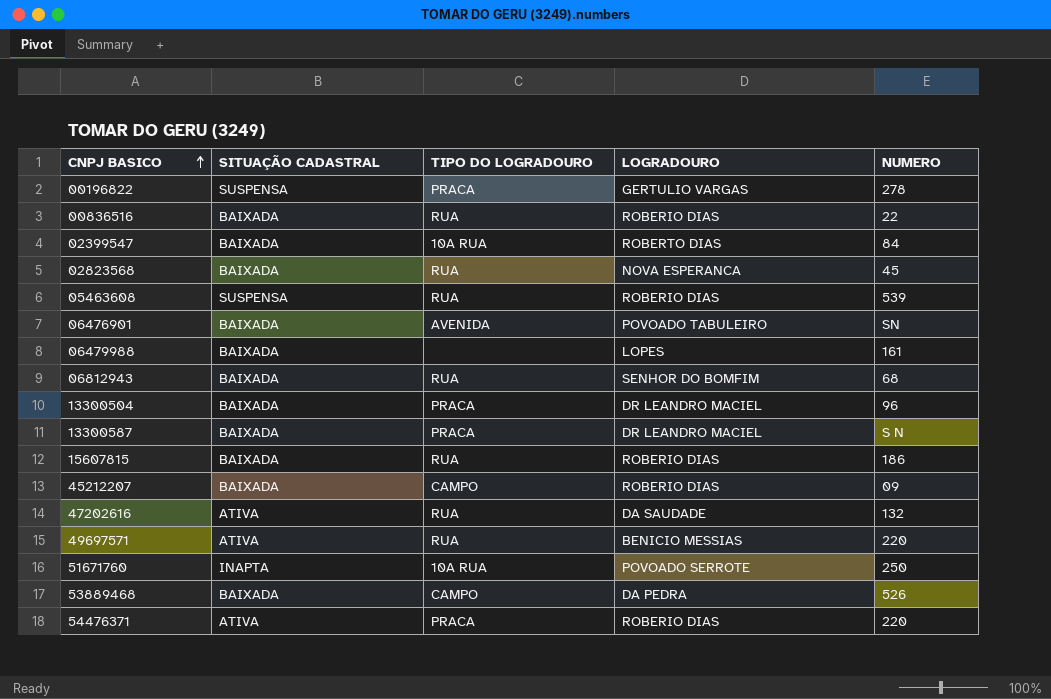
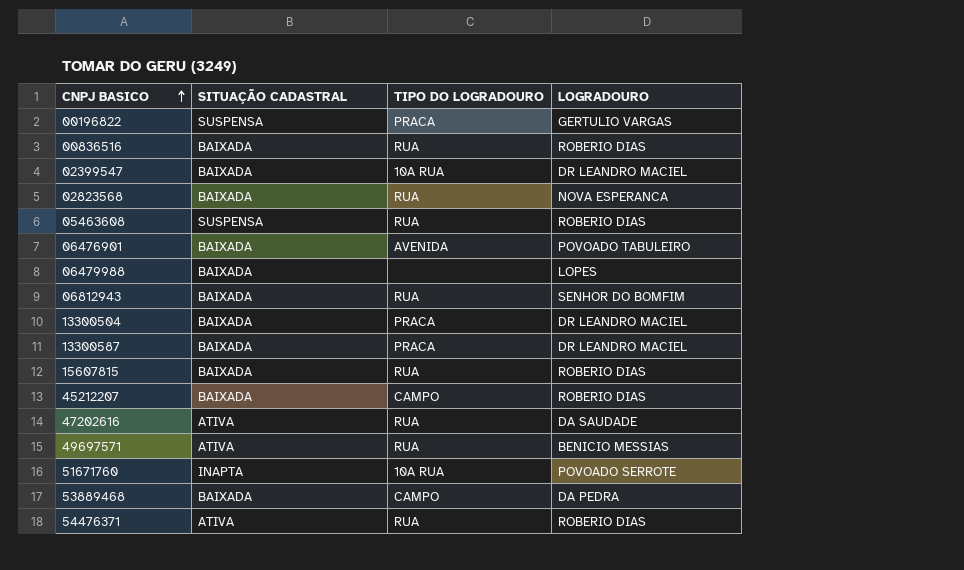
column NUMERO | position: 5 -> none
02399547 | LOGRADOURO: ROBERTO DIAS -> DR LEANDRO MACIEL
54476371 | TIPO DO LOGRADOURO: PRACA -> RUA

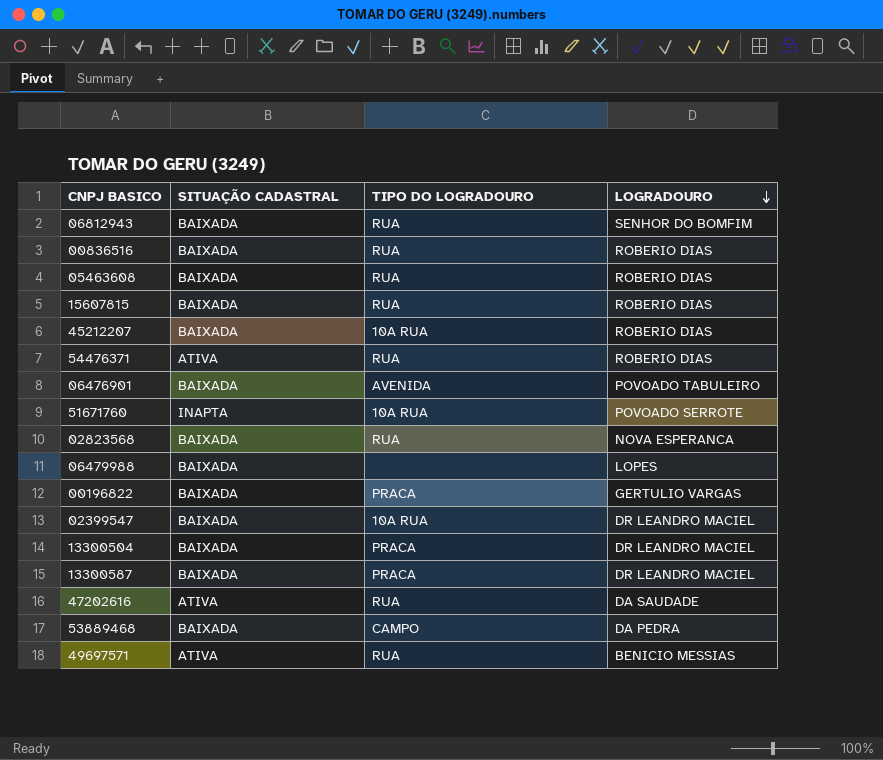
row order: CNPJ BASICO ascending -> LOGRADOURO descending
05463608 | SITUAÇÃO CADASTRAL: SUSPENSA -> BAIXADA
45212207 | TIPO DO LOGRADOURO: CAMPO -> 10A RUA
00196822 | SITUAÇÃO CADASTRAL: SUSPENSA -> BAIXADA

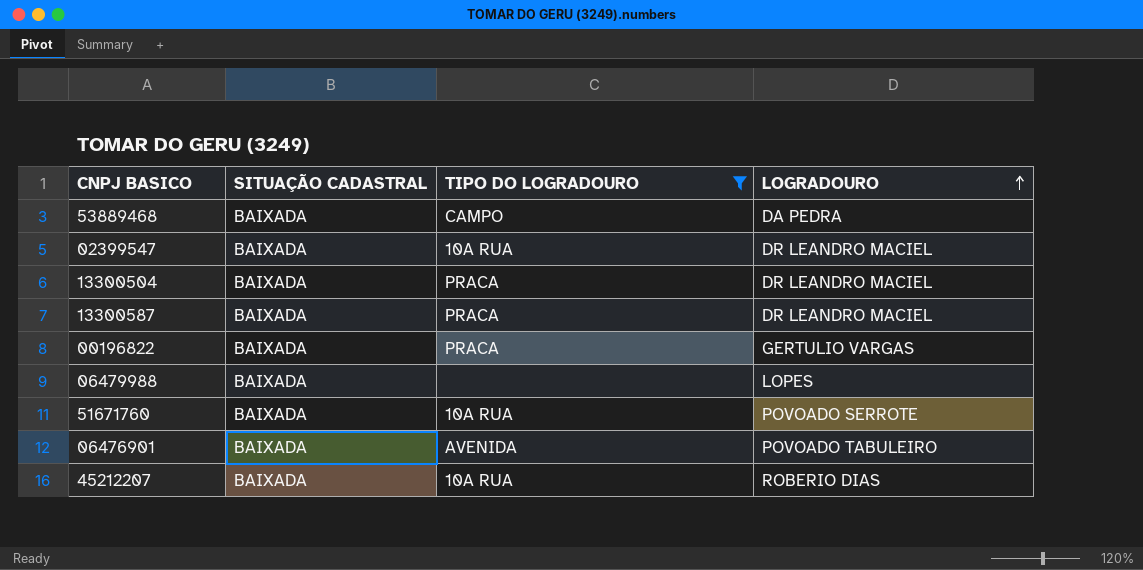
filter: none -> TIPO DO LOGRADOURO != RUA
row order: LOGRADOURO descending -> LOGRADOURO ascending
51671760 | SITUAÇÃO CADASTRAL: INAPTA -> BAIXADA

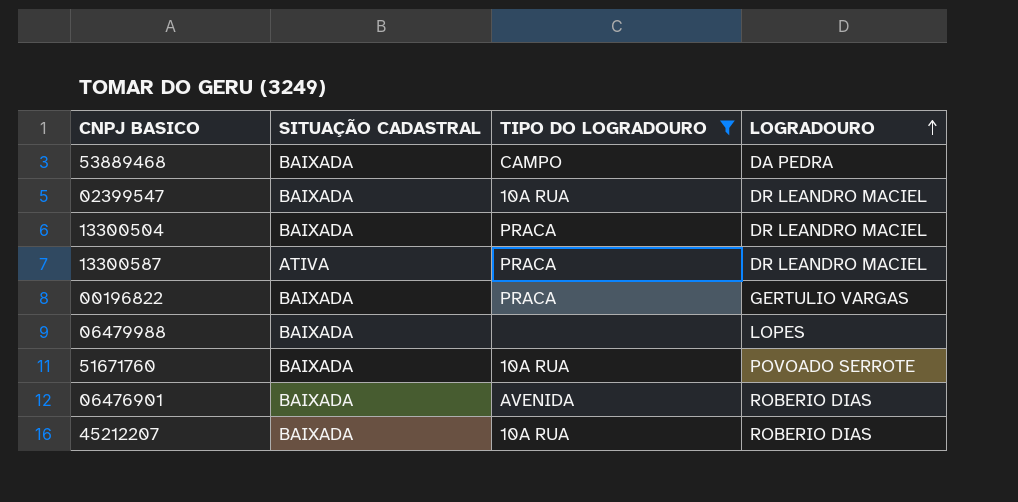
13300587 | SITUAÇÃO CADASTRAL: BAIXADA -> ATIVA
06476901 | LOGRADOURO: POVOADO TABULEIRO -> ROBERIO DIAS

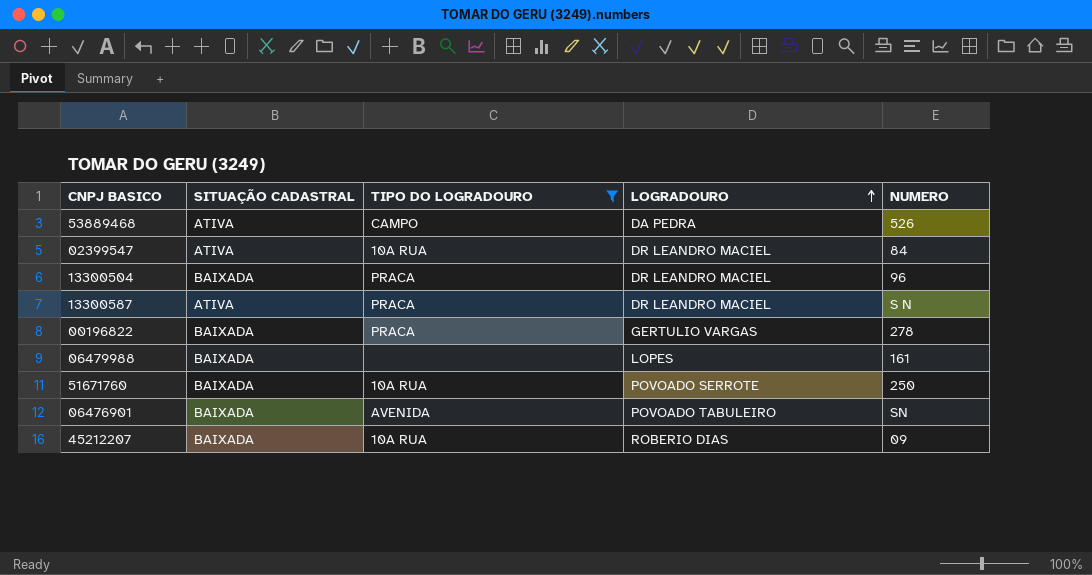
column NUMERO | position: none -> 5
53889468 | SITUAÇÃO CADASTRAL: BAIXADA -> ATIVA
02399547 | SITUAÇÃO CADASTRAL: BAIXADA -> ATIVA
06476901 | LOGRADOURO: ROBERIO DIAS -> POVOADO TABULEIRO

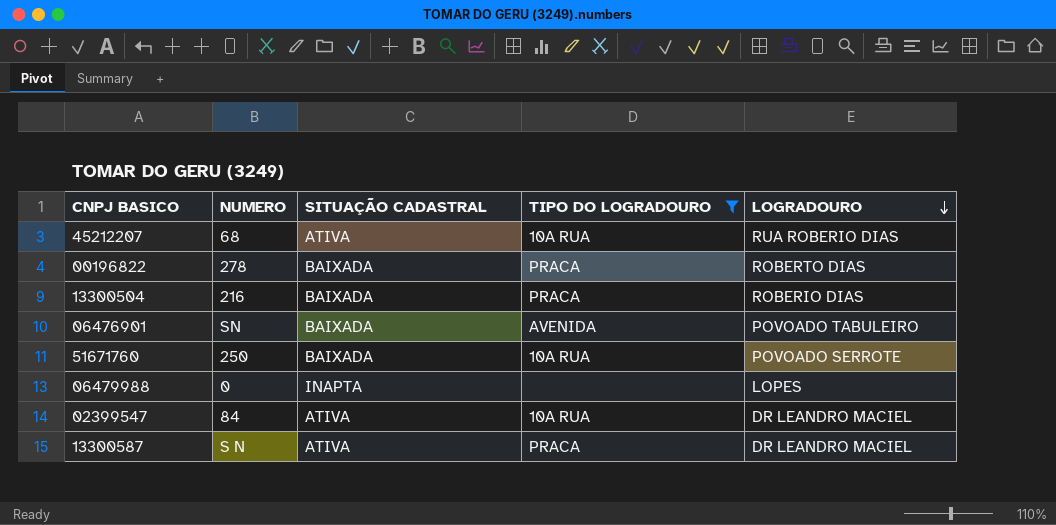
row order: LOGRADOURO ascending -> LOGRADOURO descending
column NUMERO | position: 5 -> 2
row 53889468: ATIVA | CAMPO | DA PEDRA | 526 -> none
45212207 | NUMERO: 09 -> 68
45212207 | SITUAÇÃO CADASTRAL: BAIXADA -> ATIVA
45212207 | LOGRADOURO: ROBERIO DIAS -> RUA ROBERIO DIAS
00196822 | LOGRADOURO: GERTULIO VARGAS -> ROBERTO DIAS
13300504 | NUMERO: 96 -> 216
13300504 | LOGRADOURO: DR LEANDRO MACIEL -> ROBERIO DIAS
06479988 | NUMERO: 161 -> 0
06479988 | SITUAÇÃO CADASTRAL: BAIXADA -> INAPTA

